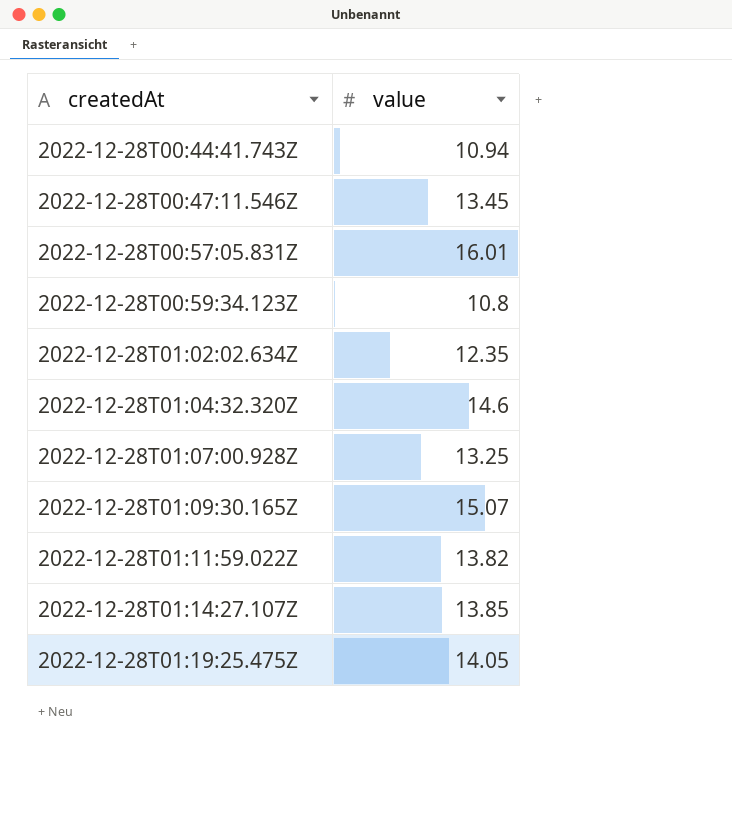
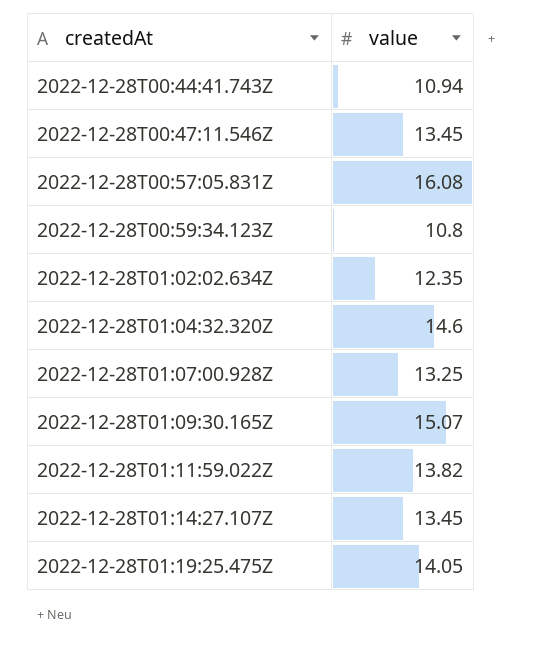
2022-12-28T00:57:05.831Z | value: 16.01 -> 16.08
2022-12-28T01:14:27.107Z | value: 13.85 -> 13.45

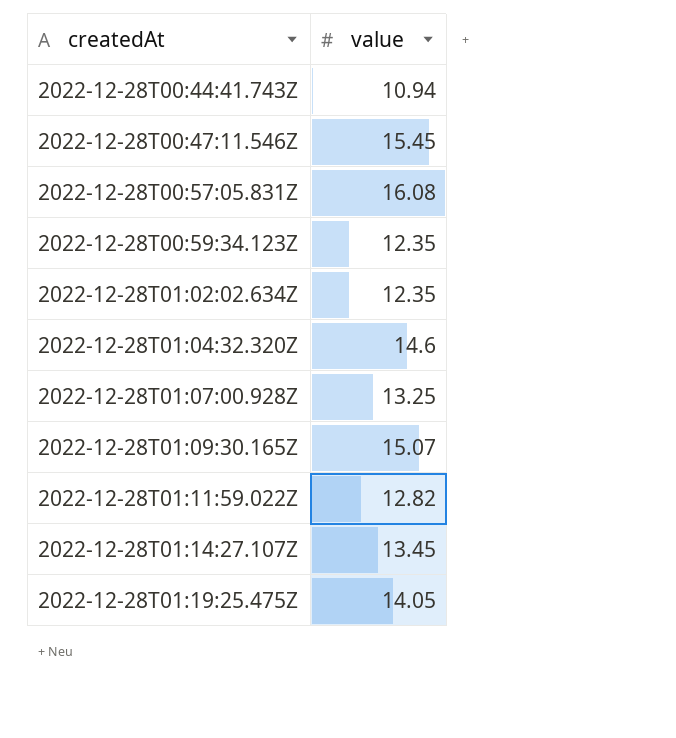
2022-12-28T00:47:11.546Z | value: 13.45 -> 15.45
2022-12-28T00:59:34.123Z | value: 10.8 -> 12.35
2022-12-28T01:11:59.022Z | value: 13.82 -> 12.82

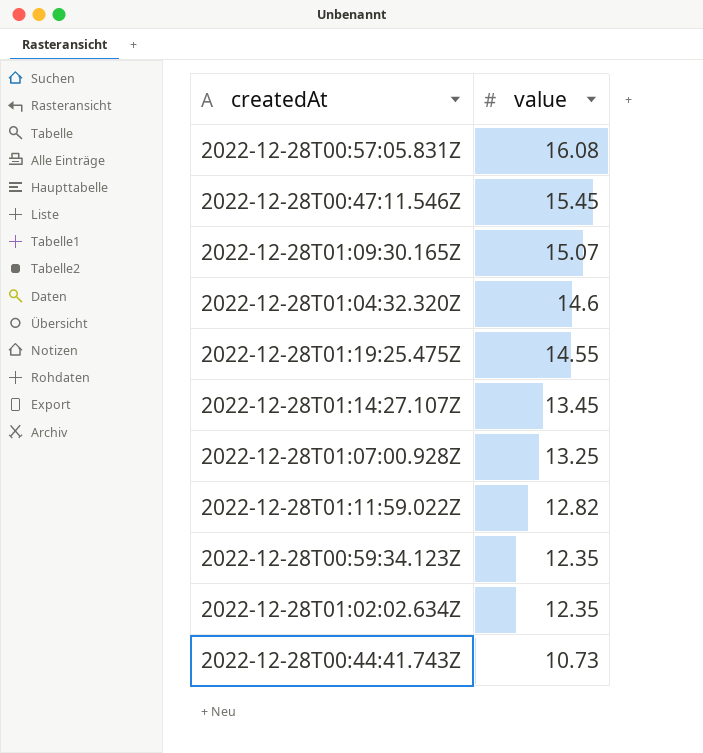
row order: createdAt ascending -> value descending
2022-12-28T01:19:25.475Z | value: 14.05 -> 14.55
2022-12-28T00:44:41.743Z | value: 10.94 -> 10.73

